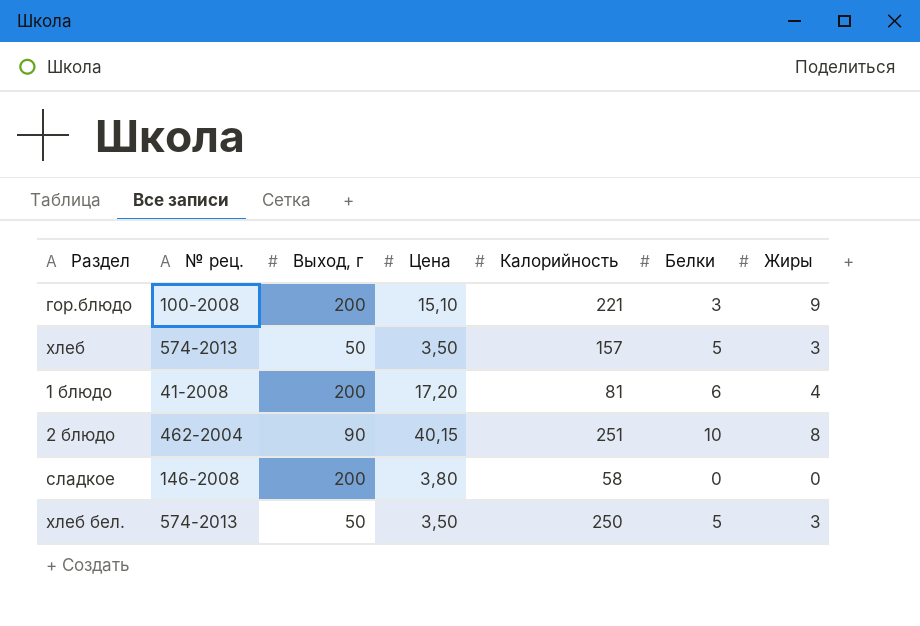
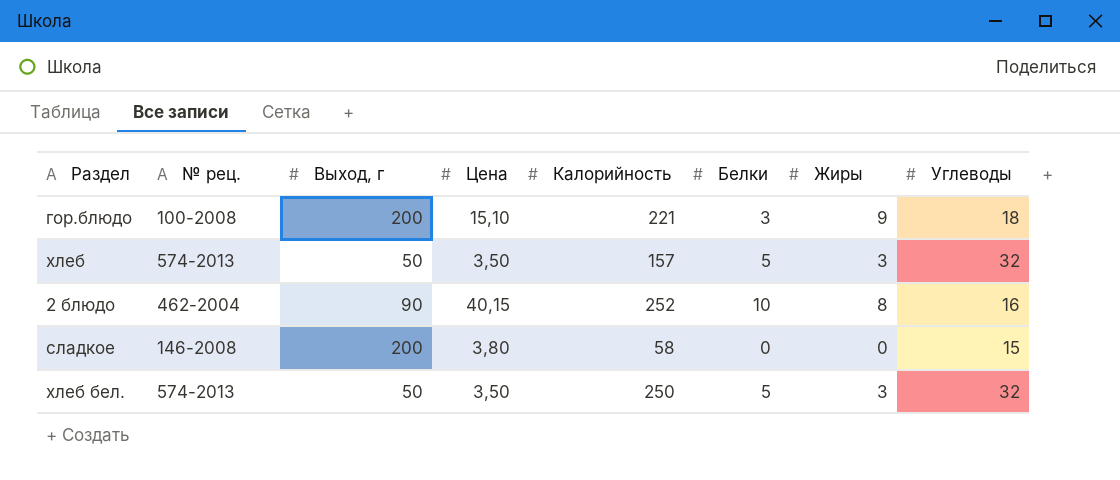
column Углеводы | position: none -> 8
row 1 блюдо: 41-2008 | 200 | 17,20 | 81 | 6 | 4 -> none
2 блюдо | Калорийность: 251 -> 252

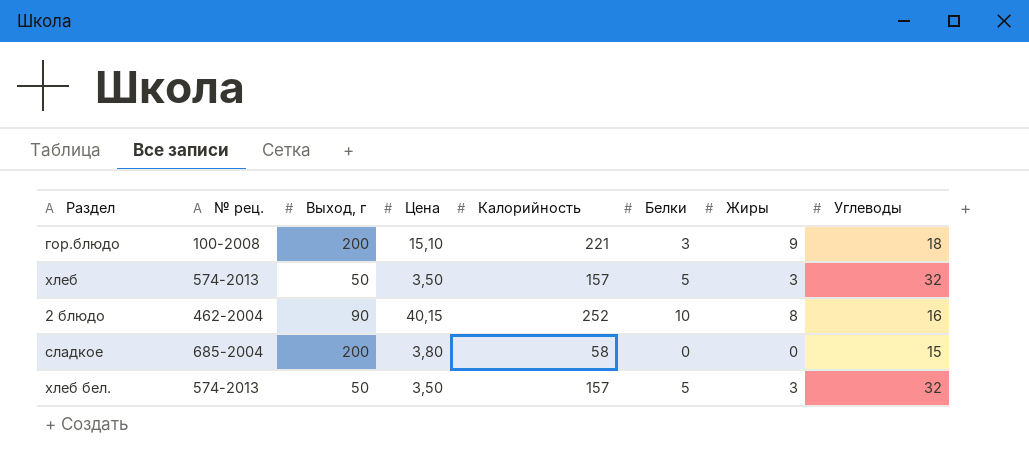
сладкое | № рец.: 146-2008 -> 685-2004
хлеб бел. | Калорийность: 250 -> 157

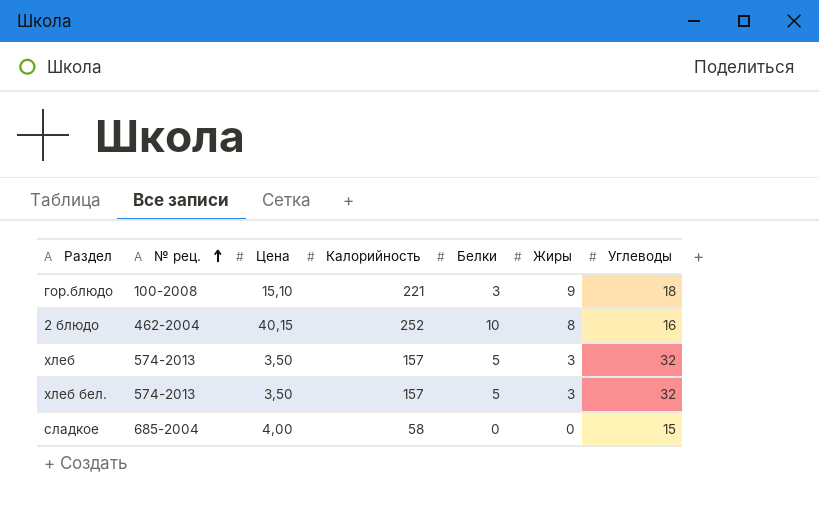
row order: none -> № рец. ascending
column Выход, г | position: 3 -> none
сладкое | Цена: 3,80 -> 4,00

